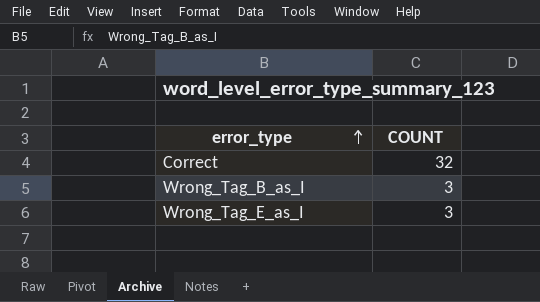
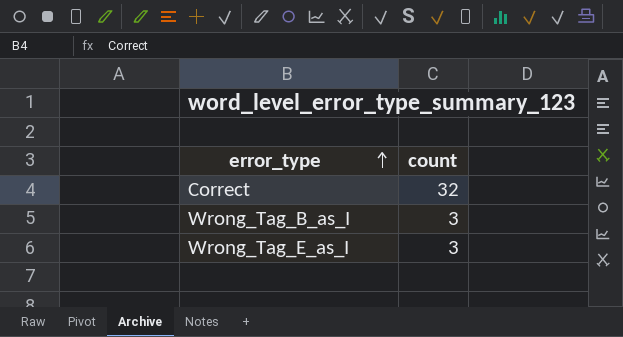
column name: COUNT -> count

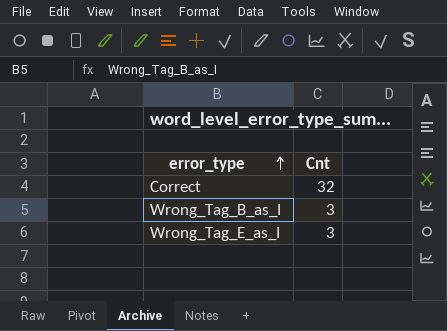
column name: count -> Cnt

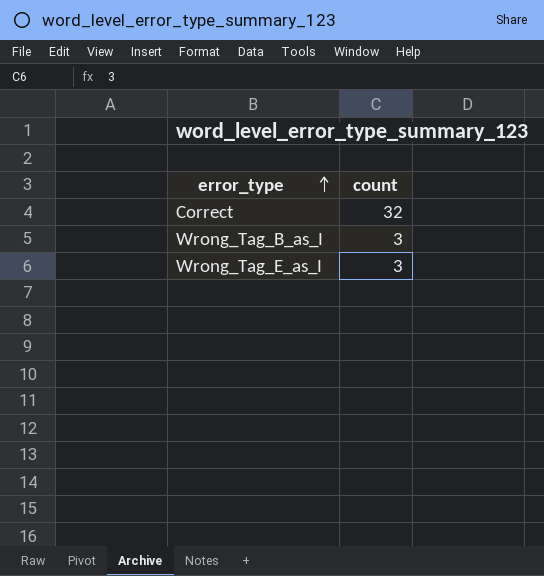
column name: Cnt -> count

